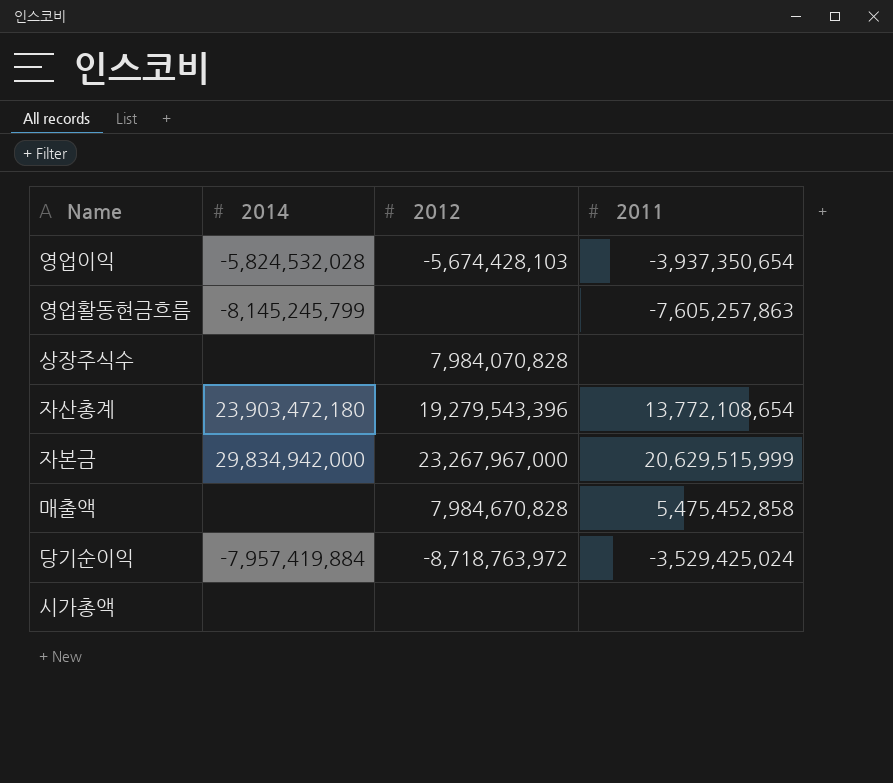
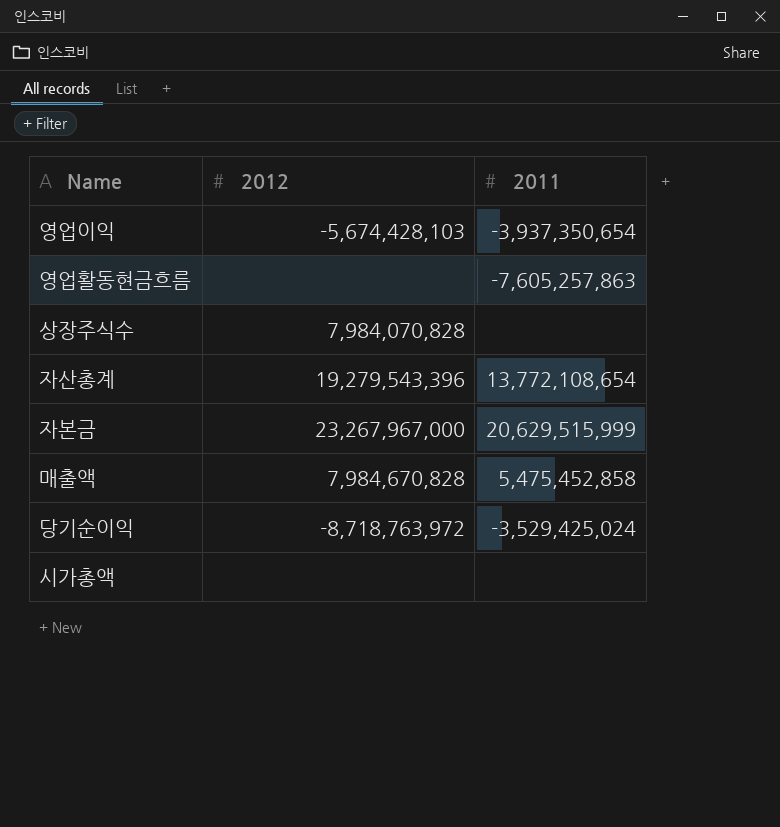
column 2014 | position: 2 -> none

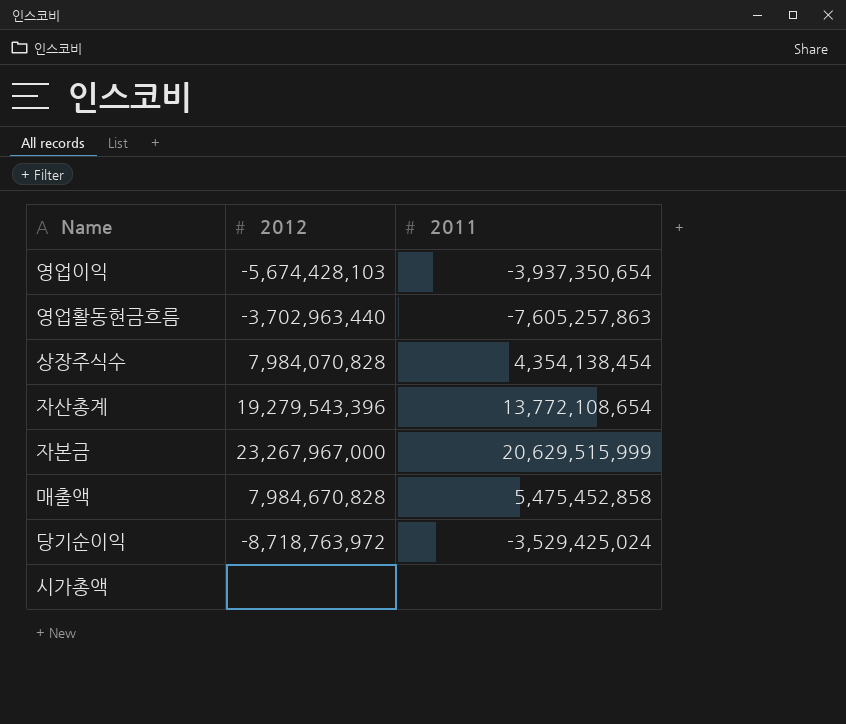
영업활동현금흐름 | 2012: none -> -3,702,963,440
상장주식수 | 2011: none -> 4,354,138,454

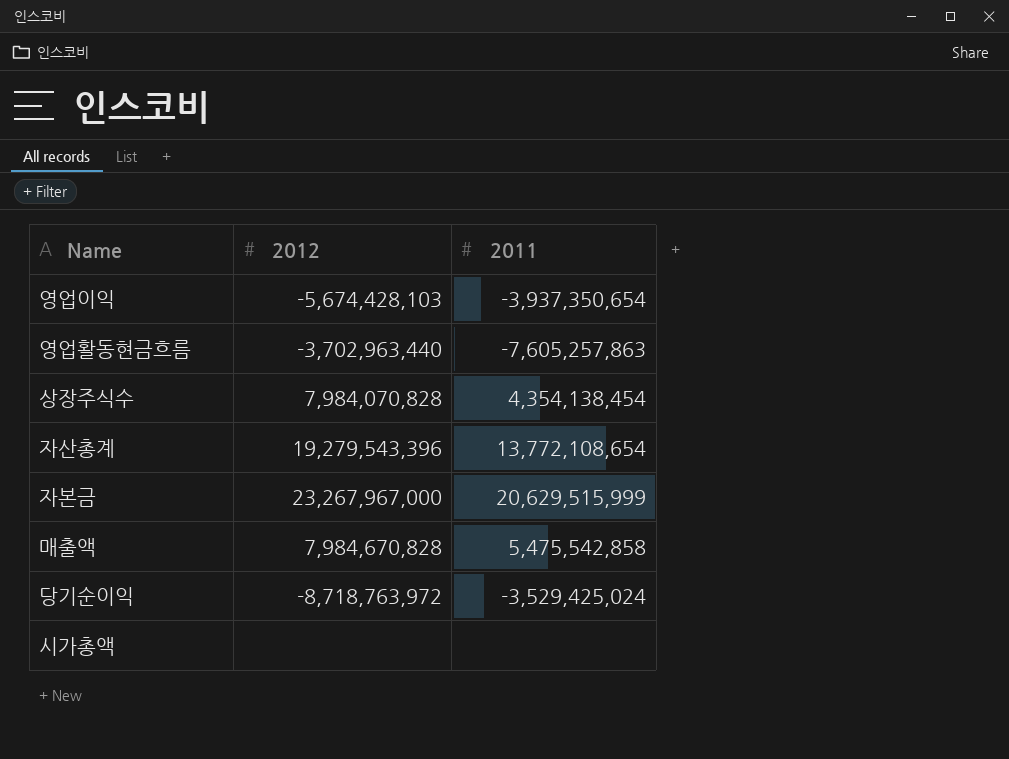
매출액 | 2011: 5,475,452,858 -> 5,475,542,858

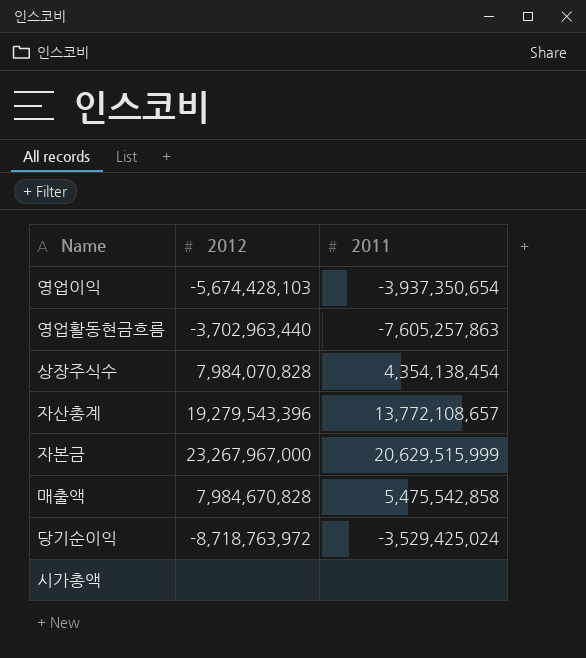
자산총계 | 2011: 13,772,108,654 -> 13,772,108,657

